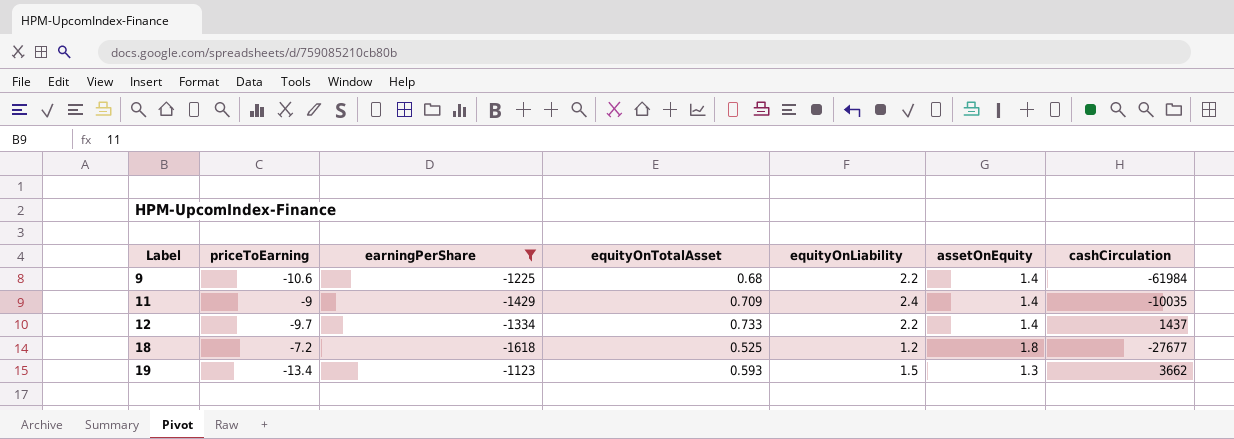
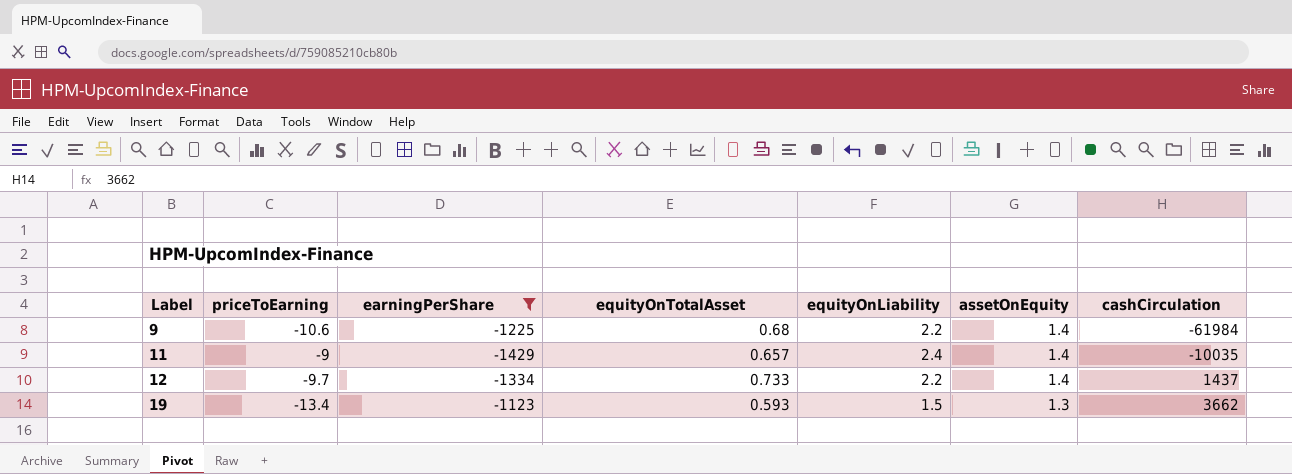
row 18: -7.2 | -1618 | 0.525 | 1.2 | 1.8 | -27677 -> none
11 | equityOnTotalAsset: 0.709 -> 0.657

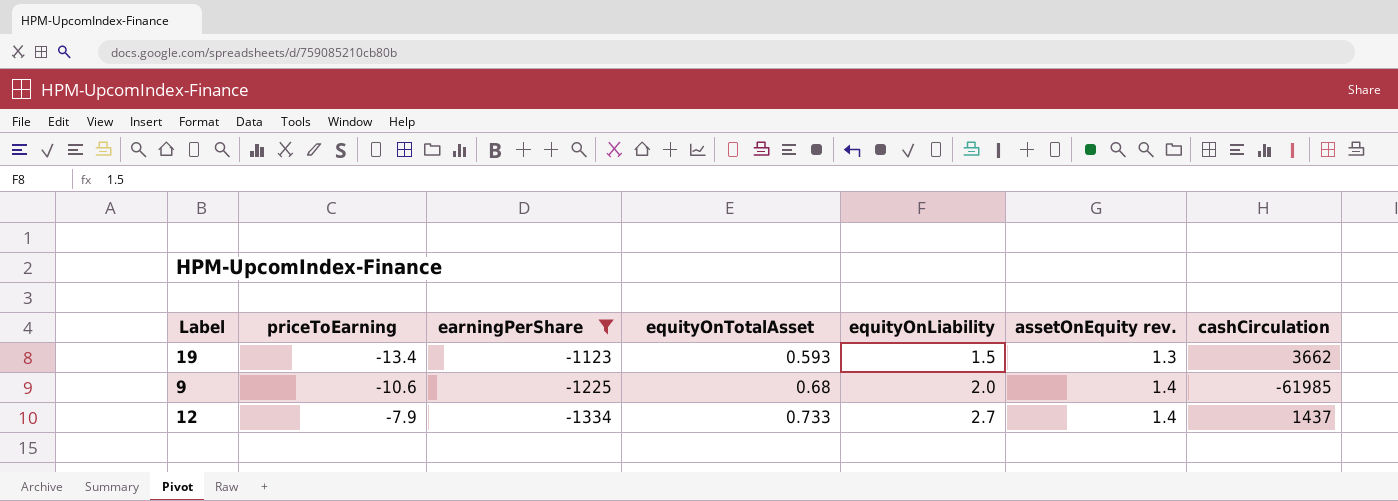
row order: Label ascending -> priceToEarning ascending
column name: assetOnEquity -> assetOnEquity rev.
row 11: -9 | -1429 | 0.657 | 2.4 | 1.4 | -10035 -> none
9 | equityOnLiability: 2.2 -> 2.0
9 | cashCirculation: -61984 -> -61985
12 | priceToEarning: -9.7 -> -7.9
12 | equityOnLiability: 2.2 -> 2.7

